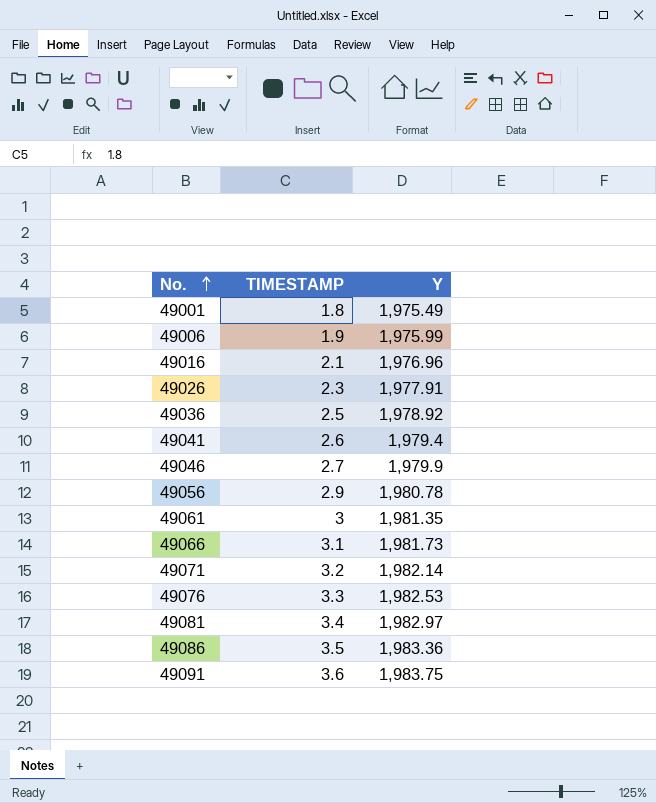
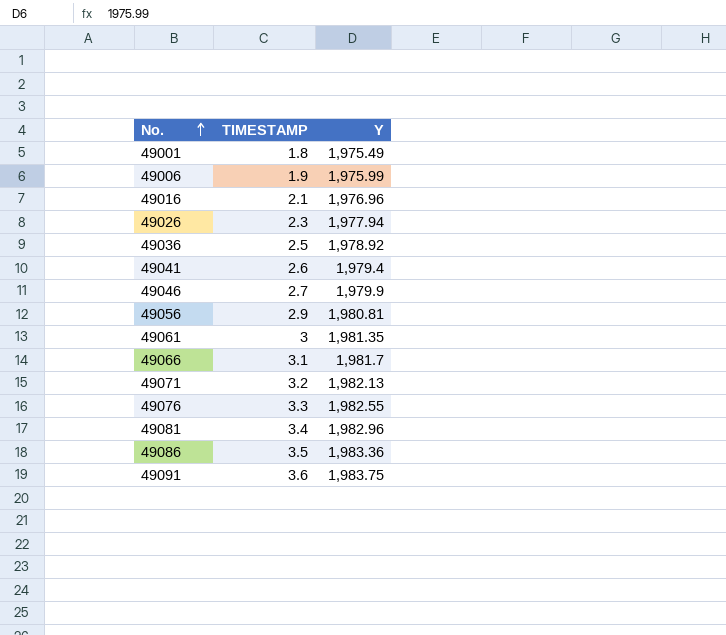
49026 | Y: 1,977.91 -> 1,977.94
49056 | Y: 1,980.78 -> 1,980.81
49066 | Y: 1,981.73 -> 1,981.7
49071 | Y: 1,982.14 -> 1,982.13
49076 | Y: 1,982.53 -> 1,982.55
49081 | Y: 1,982.97 -> 1,982.96

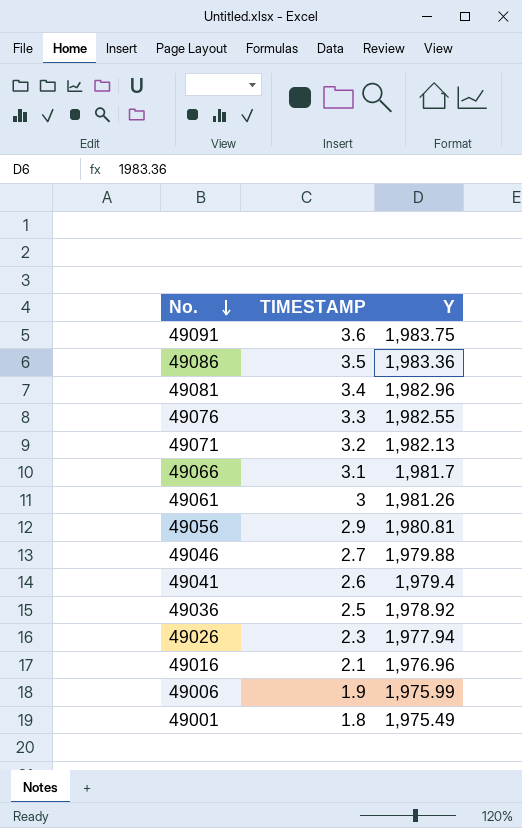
row order: No. ascending -> No. descending
49061 | Y: 1,981.35 -> 1,981.26
49046 | Y: 1,979.9 -> 1,979.88

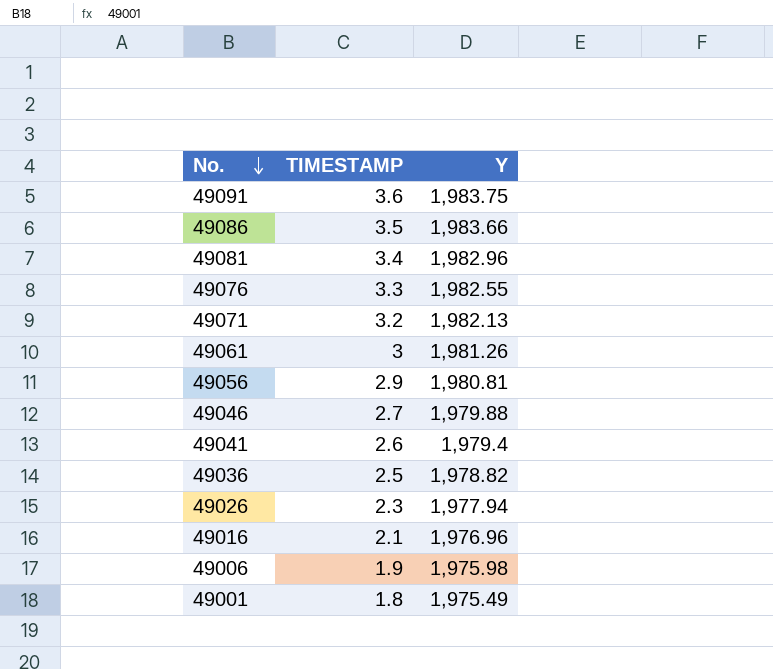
row 49066: 3.1 | 1,981.7 -> none
49086 | Y: 1,983.36 -> 1,983.66
49036 | Y: 1,978.92 -> 1,978.82
49006 | Y: 1,975.99 -> 1,975.98

